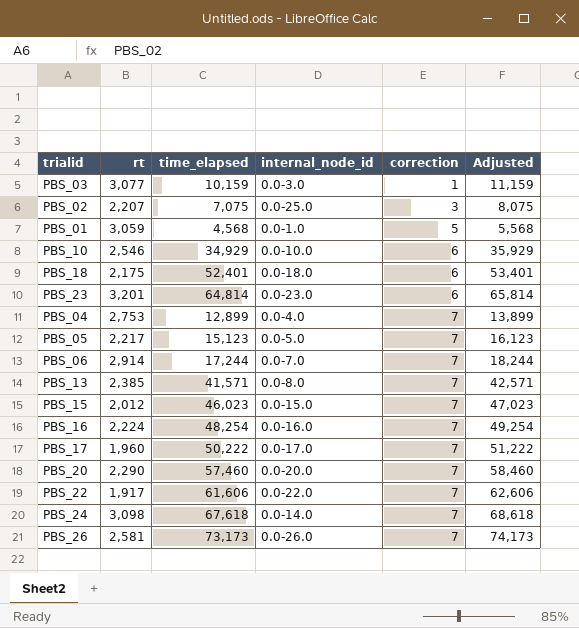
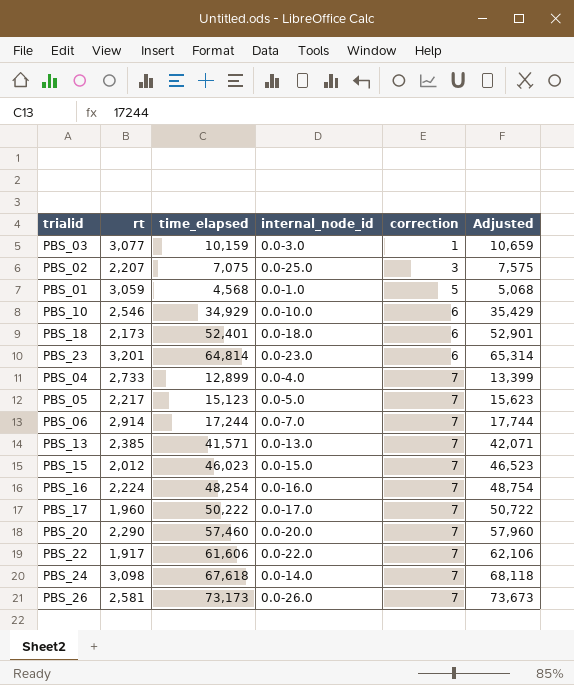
column Adjusted | formula: [time_elapsed] + 1000 -> [time_elapsed] + 500
PBS_18 | rt: 2,175 -> 2,173
PBS_04 | rt: 2,753 -> 2,733
PBS_13 | internal_node_id: 0.0-8.0 -> 0.0-13.0

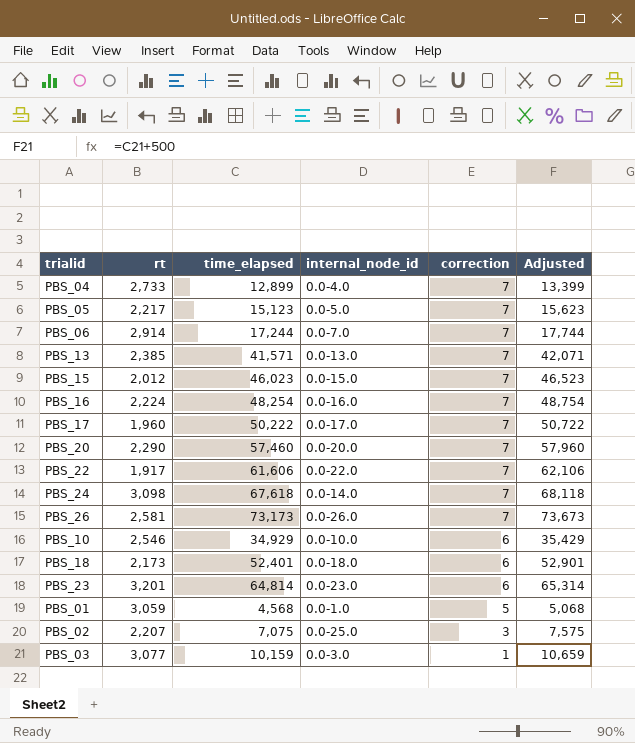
row order: correction ascending -> correction descending

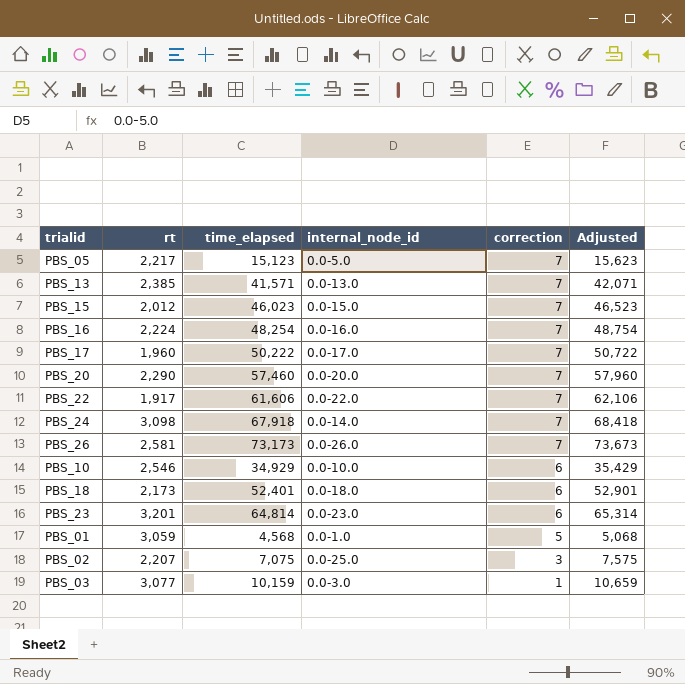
row PBS_04: 2,733 | 12,899 | 0.0-4.0 | 7 | 13,399 -> none
row PBS_06: 2,914 | 17,244 | 0.0-7.0 | 7 | 17,744 -> none
PBS_24 | time_elapsed: 67,618 -> 67,918
PBS_24 | Adjusted: 68,118 -> 68,418

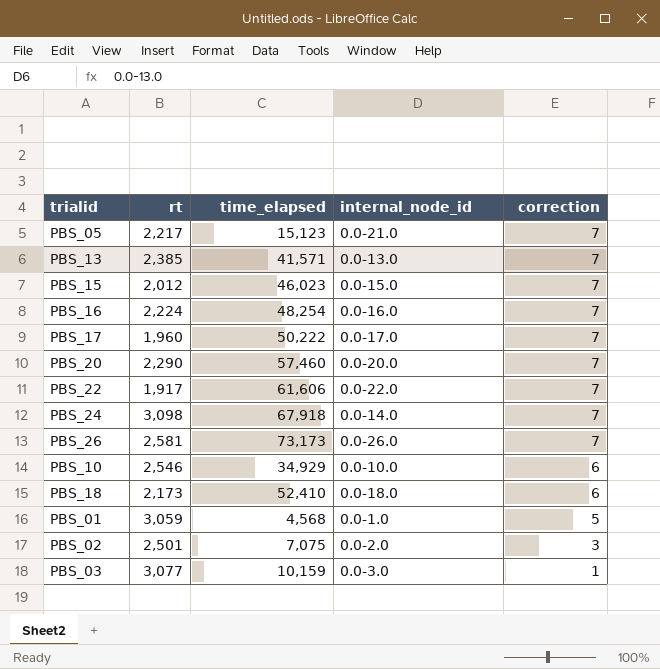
column Adjusted | formula: [time_elapsed] + 500 -> none
row PBS_23: 3,201 | 64,814 | 0.0-23.0 | 6 | 65,314 -> none
PBS_05 | internal_node_id: 0.0-5.0 -> 0.0-21.0
PBS_18 | time_elapsed: 52,401 -> 52,410
PBS_02 | rt: 2,207 -> 2,501
PBS_02 | internal_node_id: 0.0-25.0 -> 0.0-2.0

